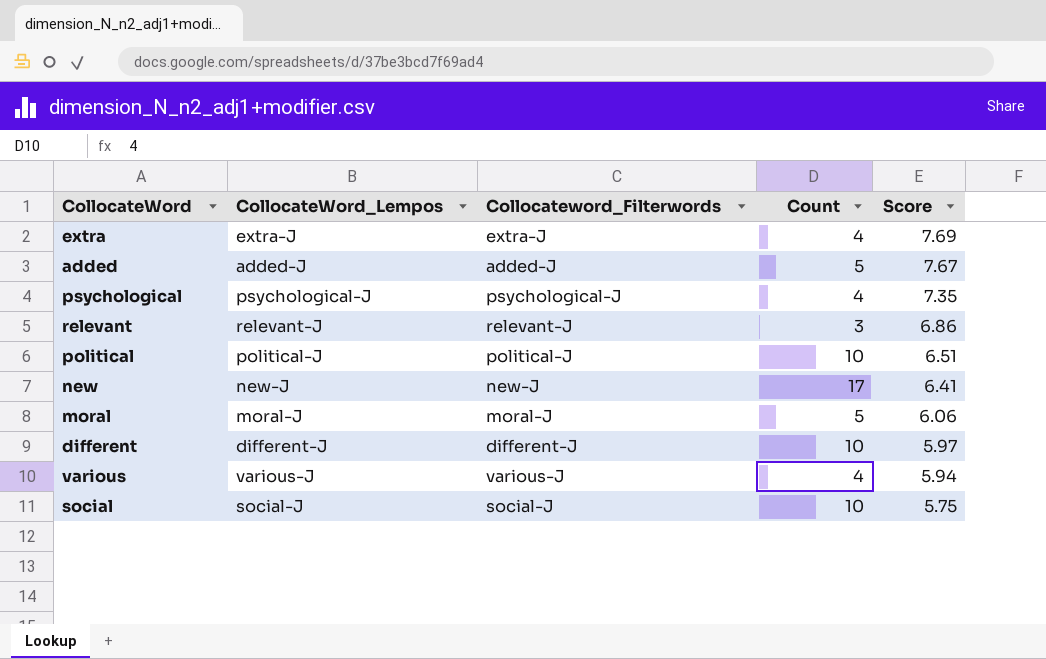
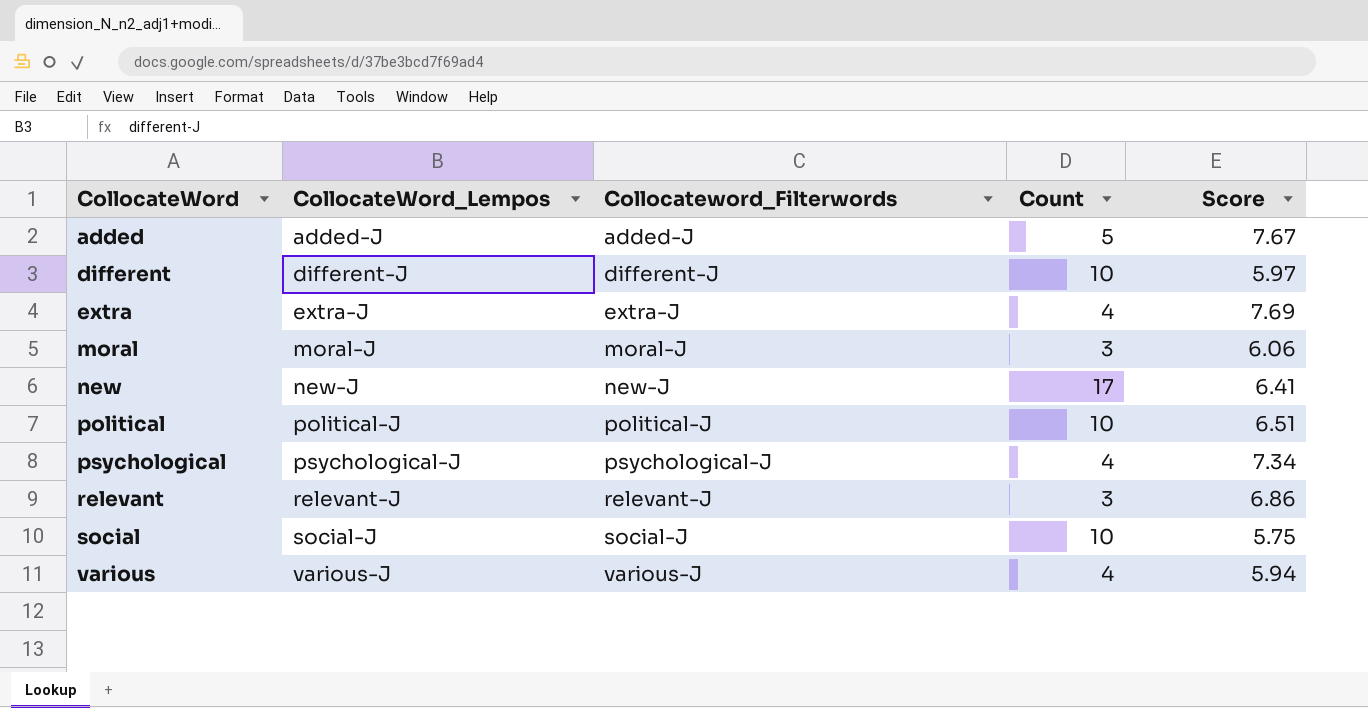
row order: Score descending -> CollocateWord ascending
moral | Count: 5 -> 3
psychological | Score: 7.35 -> 7.34

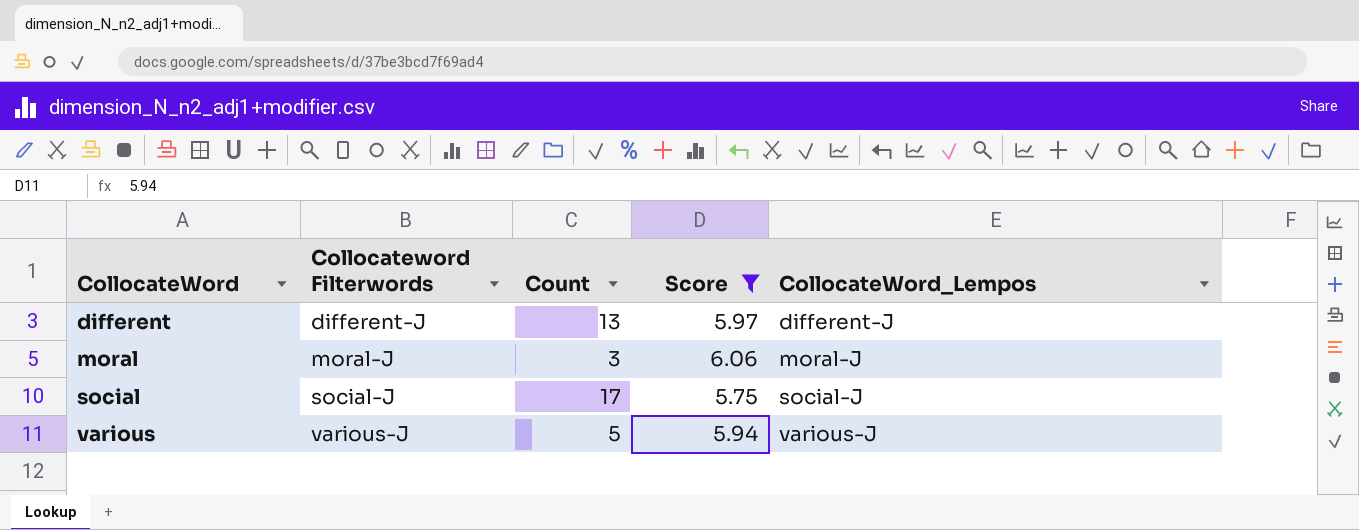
filter: none -> Score <= 6.06
column name: Collocateword_Filterwords -> Collocateword Filterwords
column CollocateWord_Lempos | position: 2 -> 5
different | Count: 10 -> 13
social | Count: 10 -> 17
various | Count: 4 -> 5

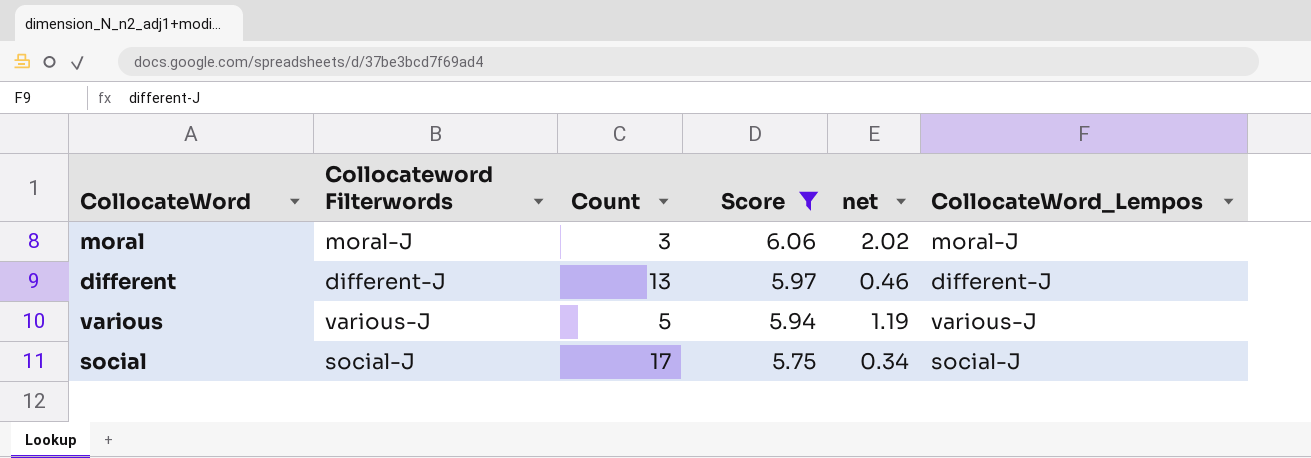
row order: CollocateWord ascending -> Score descending
column net | formula: none -> [Score] / [Count]

